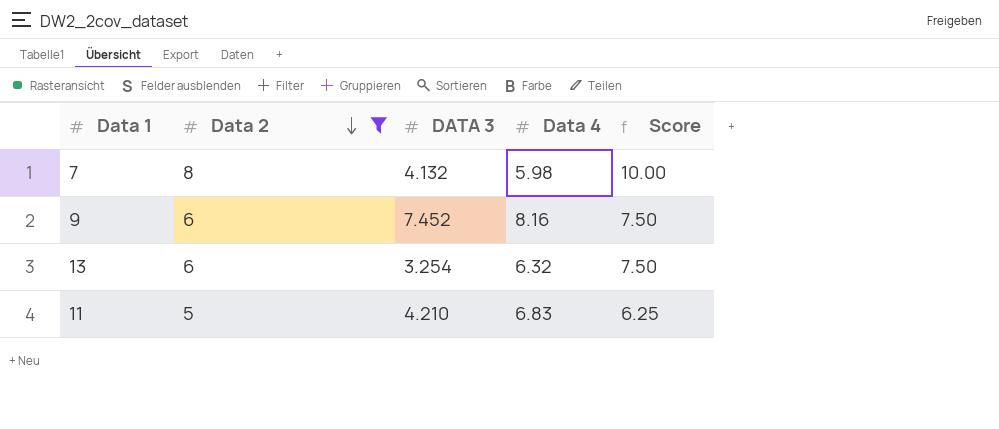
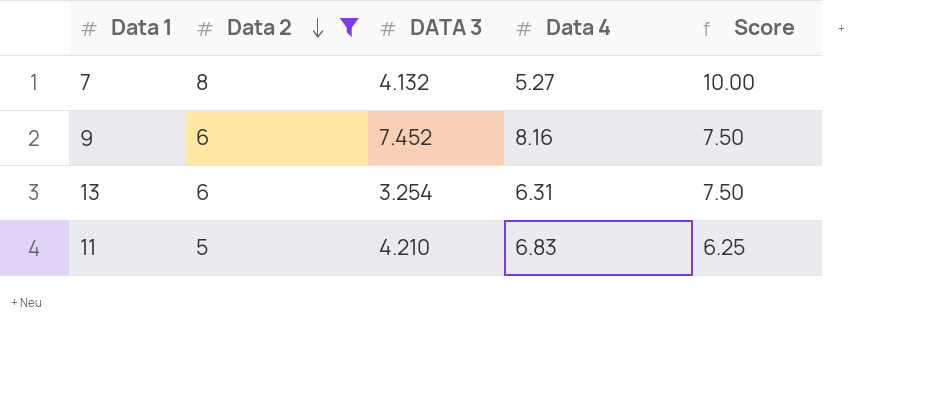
7 | Data 4: 5.98 -> 5.27
13 | Data 4: 6.32 -> 6.31

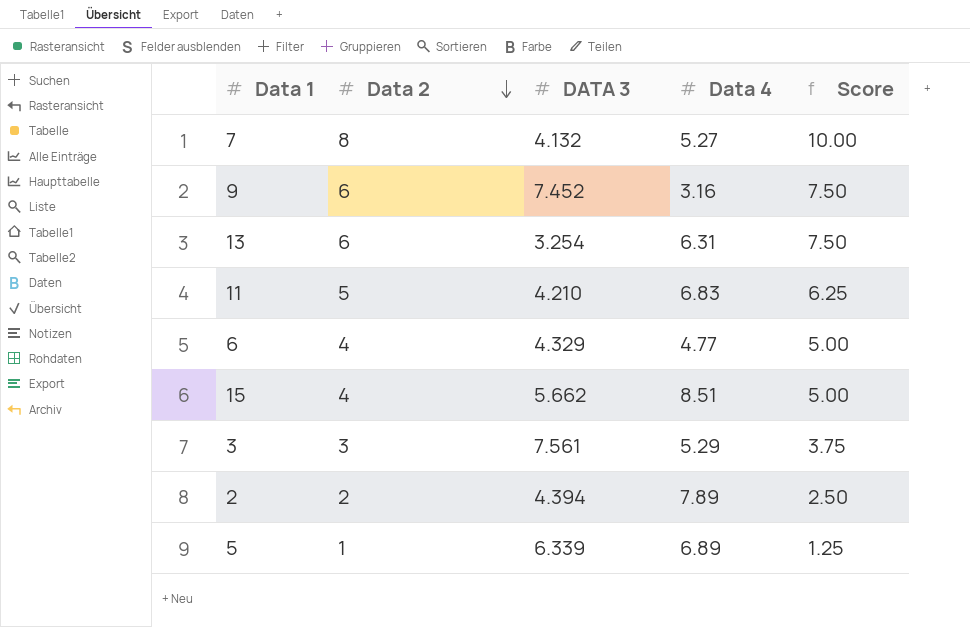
filter: Data 2 >= 5 -> none
9 | Data 4: 8.16 -> 3.16

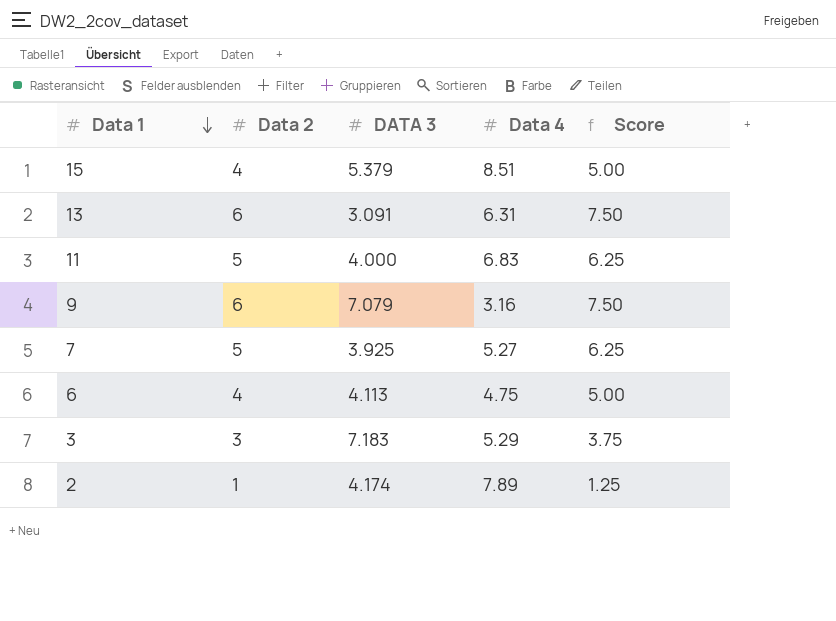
row order: Data 2 descending -> Data 1 descending
row 5: 1 | 6.339 | 6.89 | 1.25 -> none
15 | DATA 3: 5.662 -> 5.379
13 | DATA 3: 3.254 -> 3.091
11 | DATA 3: 4.210 -> 4.000
9 | DATA 3: 7.452 -> 7.079
7 | Data 2: 8 -> 5
7 | DATA 3: 4.132 -> 3.925
7 | Score: 10.00 -> 6.25
6 | DATA 3: 4.329 -> 4.113
6 | Data 4: 4.77 -> 4.75
3 | DATA 3: 7.561 -> 7.183
2 | Data 2: 2 -> 1
2 | DATA 3: 4.394 -> 4.174
2 | Score: 2.50 -> 1.25

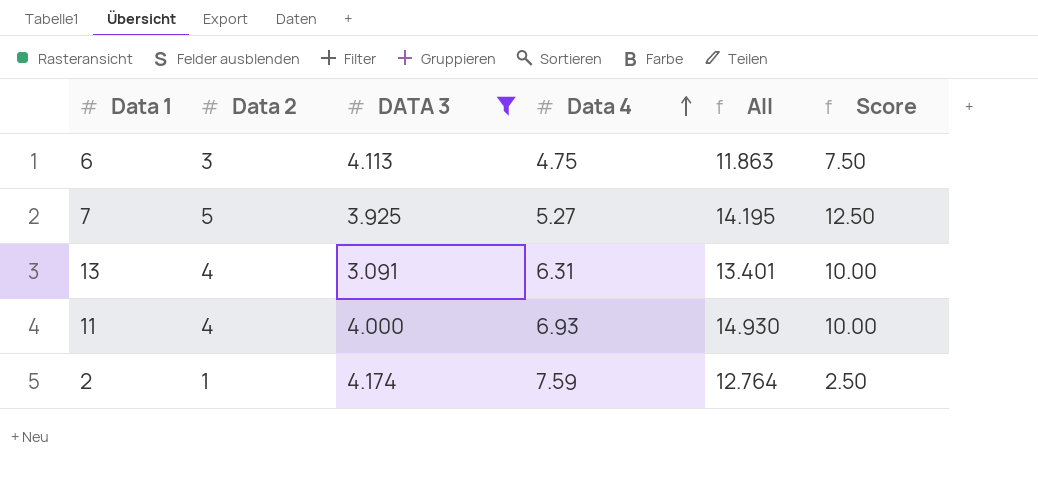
filter: none -> DATA 3 <= 4.174
row order: Data 1 descending -> Data 4 ascending
column All | formula: none -> [Data 2] + [DATA 3] + [Data 4]
column Score | formula: [Data 2] * 1.25 -> [Data 2] * 2.5
6 | Data 2: 4 -> 3
13 | Data 2: 6 -> 4
11 | Data 2: 5 -> 4
11 | Data 4: 6.83 -> 6.93
2 | Data 4: 7.89 -> 7.59

